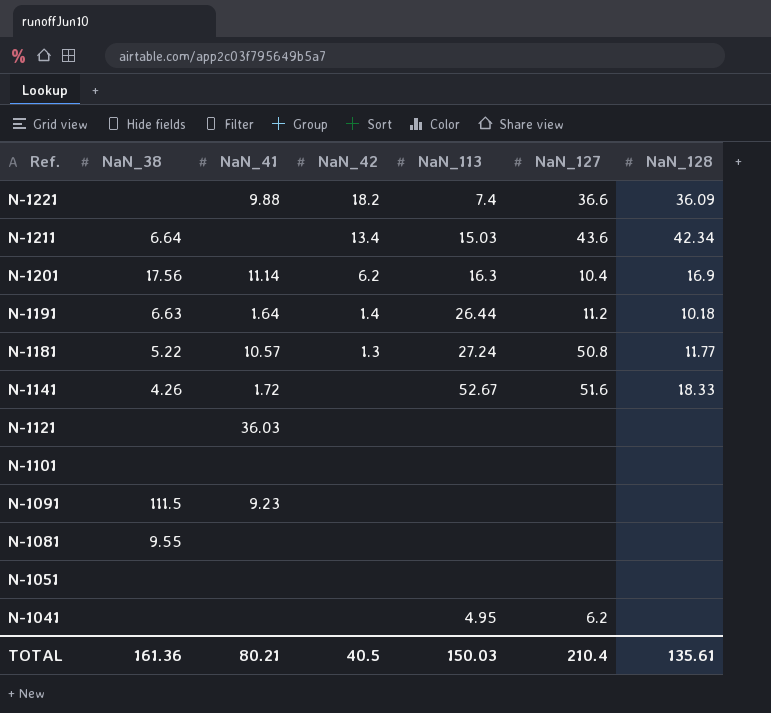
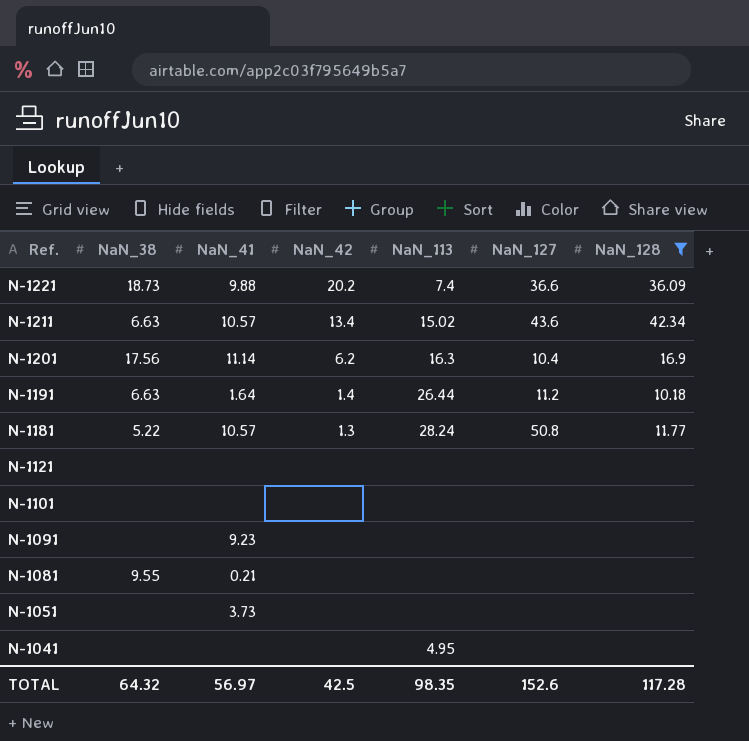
filter: none -> NaN_128 != 18.33
N-1221 | NaN_38: none -> 18.73
N-1221 | NaN_42: 18.2 -> 20.2
N-1211 | NaN_38: 6.64 -> 6.63
N-1211 | NaN_41: none -> 10.57
N-1211 | NaN_113: 15.03 -> 15.02
N-1181 | NaN_113: 27.24 -> 28.24
N-1121 | NaN_41: 36.03 -> none
N-1091 | NaN_38: 111.5 -> none
N-1081 | NaN_41: none -> 0.21
N-1051 | NaN_41: none -> 3.73
N-1041 | NaN_127: 6.2 -> none
TOTAL | NaN_38: 161.36 -> 64.32
TOTAL | NaN_41: 80.21 -> 56.97
TOTAL | NaN_42: 40.5 -> 42.5
TOTAL | NaN_113: 150.03 -> 98.35
TOTAL | NaN_127: 210.4 -> 152.6
TOTAL | NaN_128: 135.61 -> 117.28

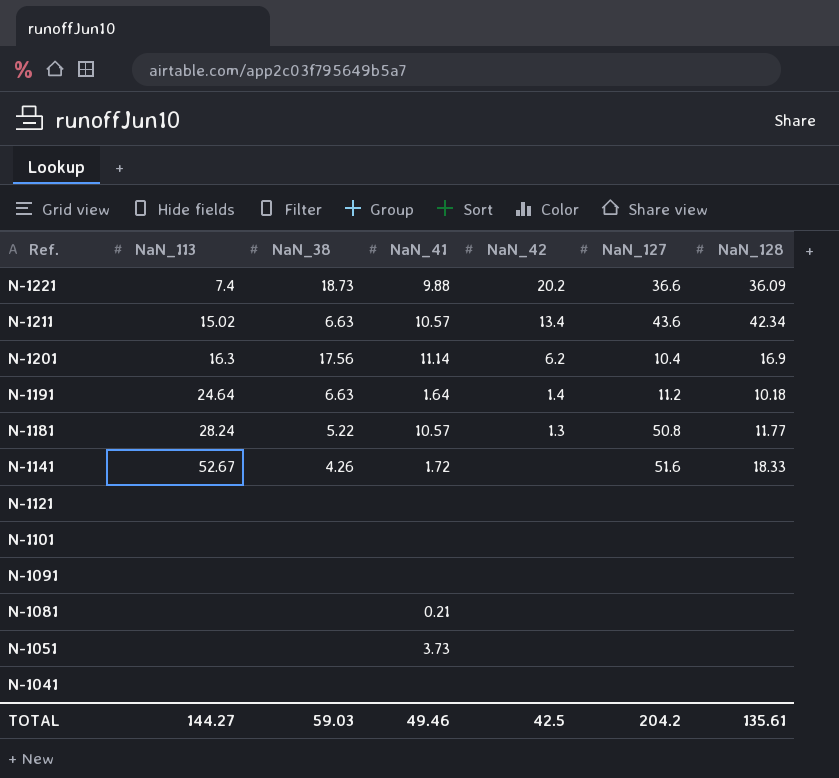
filter: NaN_128 != 18.33 -> none
column NaN_113 | position: 5 -> 2
N-1191 | NaN_113: 26.44 -> 24.64
N-1091 | NaN_41: 9.23 -> none
N-1081 | NaN_38: 9.55 -> none
N-1041 | NaN_113: 4.95 -> none
TOTAL | NaN_113: 98.35 -> 144.27
TOTAL | NaN_38: 64.32 -> 59.03
TOTAL | NaN_41: 56.97 -> 49.46
TOTAL | NaN_127: 152.6 -> 204.2
TOTAL | NaN_128: 117.28 -> 135.61

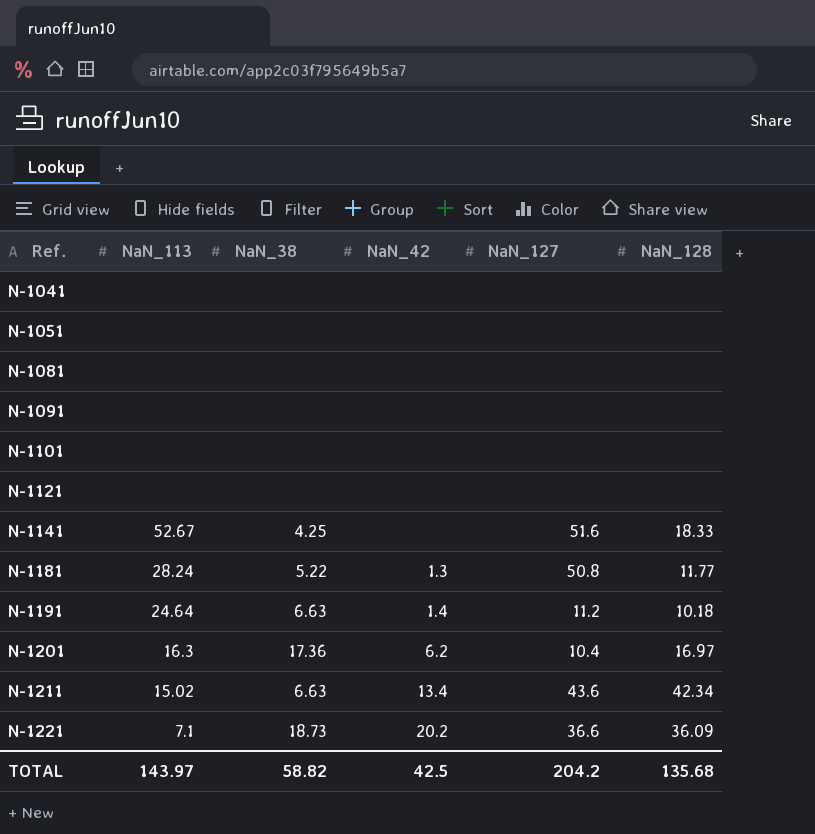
row order: Ref. descending -> Ref. ascending
column NaN_41 | position: 4 -> none
N-1141 | NaN_38: 4.26 -> 4.25
N-1201 | NaN_38: 17.56 -> 17.36
N-1201 | NaN_128: 16.9 -> 16.97
N-1221 | NaN_113: 7.4 -> 7.1
TOTAL | NaN_113: 144.27 -> 143.97
TOTAL | NaN_38: 59.03 -> 58.82
TOTAL | NaN_128: 135.61 -> 135.68

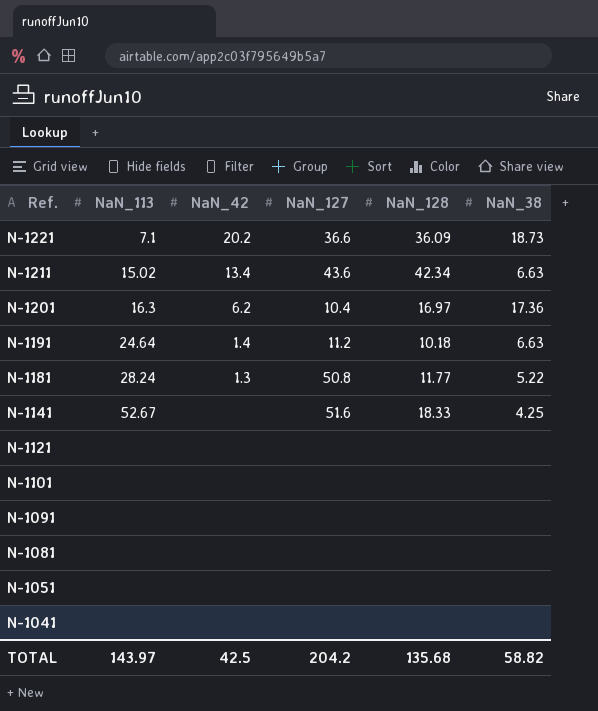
row order: Ref. ascending -> Ref. descending
column NaN_38 | position: 3 -> 6

